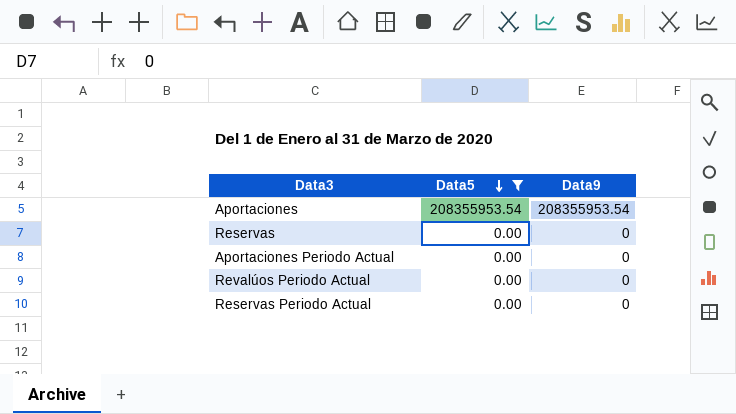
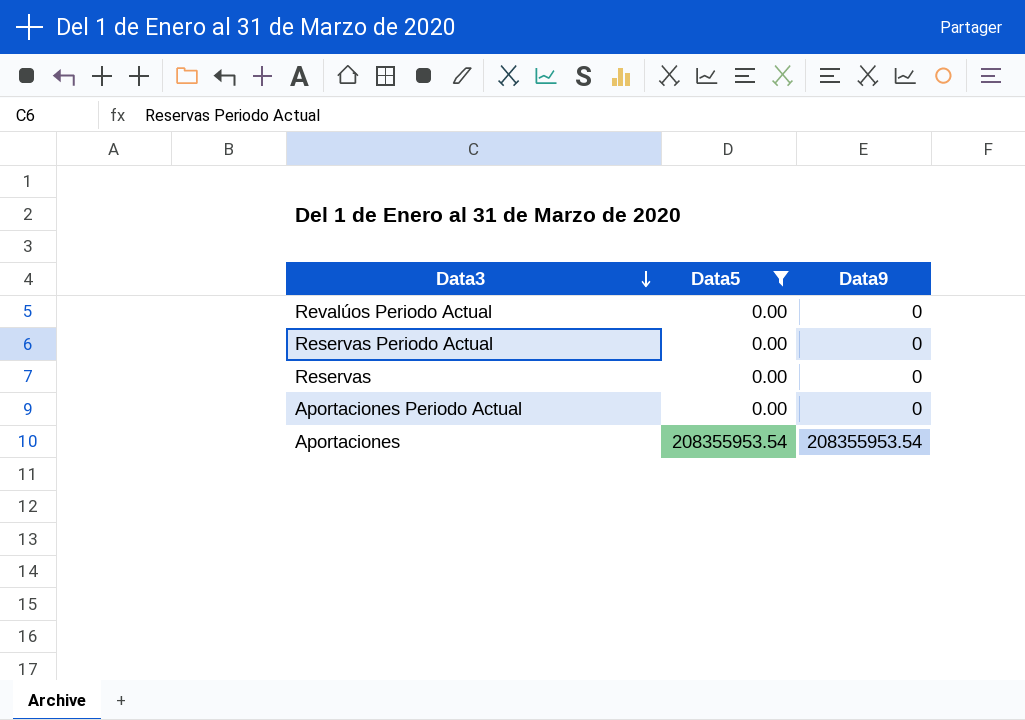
row order: Data5 descending -> Data3 descending

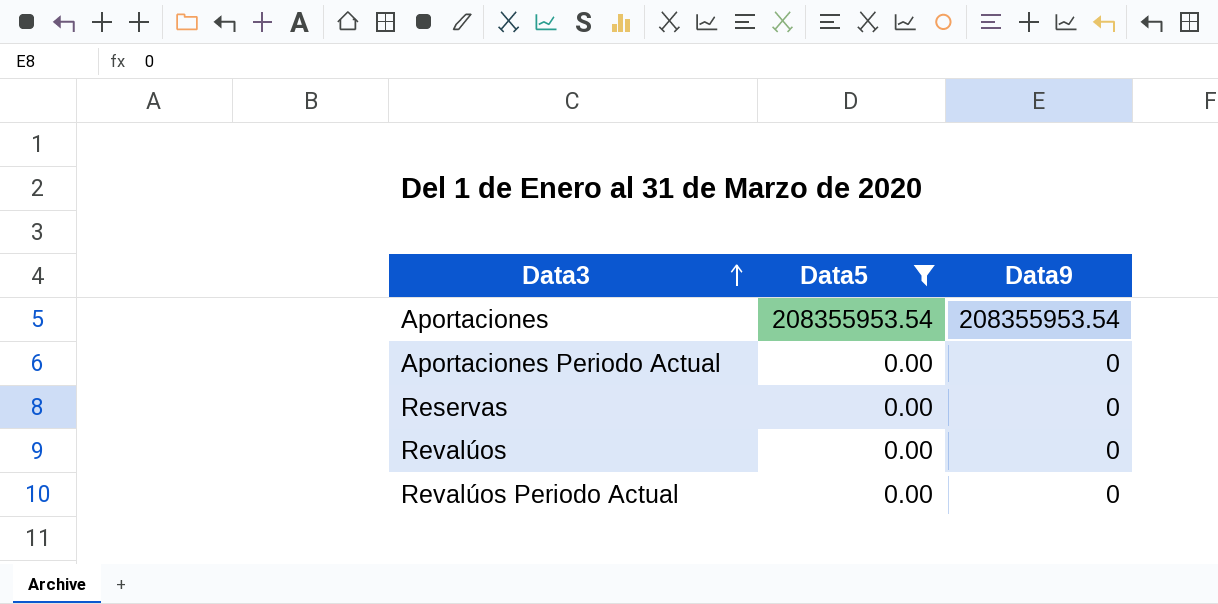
row order: Data3 descending -> Data3 ascending
row Reservas Periodo Actual: 0.00 | 0 -> none
row Revalúos: none -> 0.00 | 0

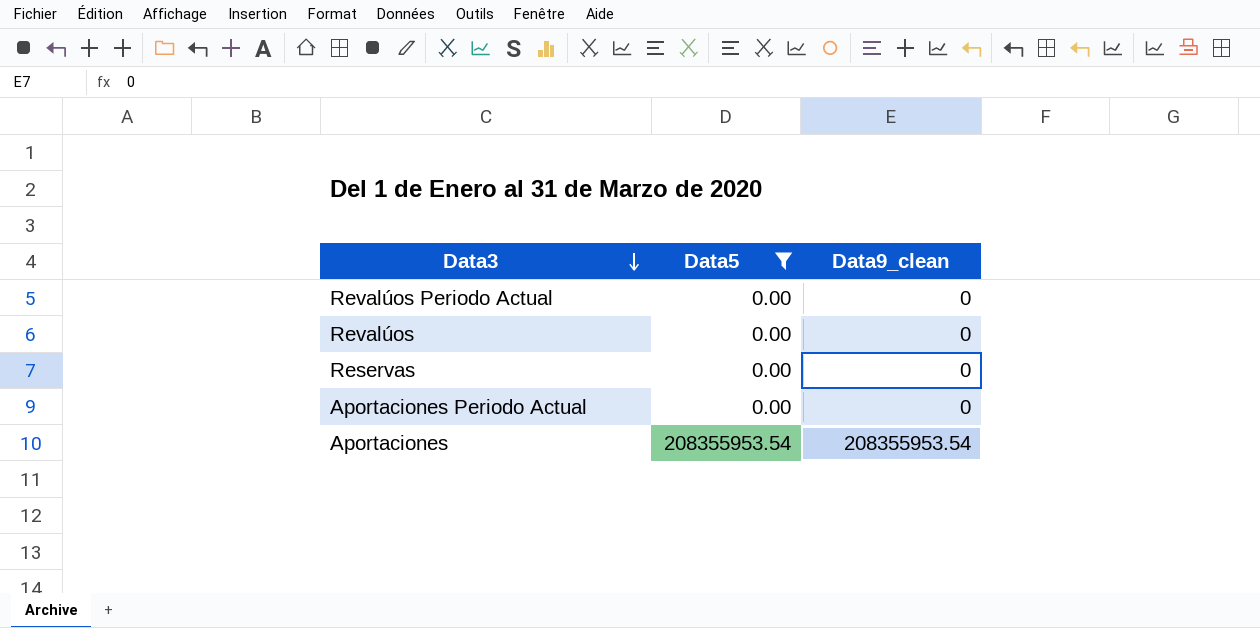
row order: Data3 ascending -> Data3 descending
column name: Data9 -> Data9_clean

